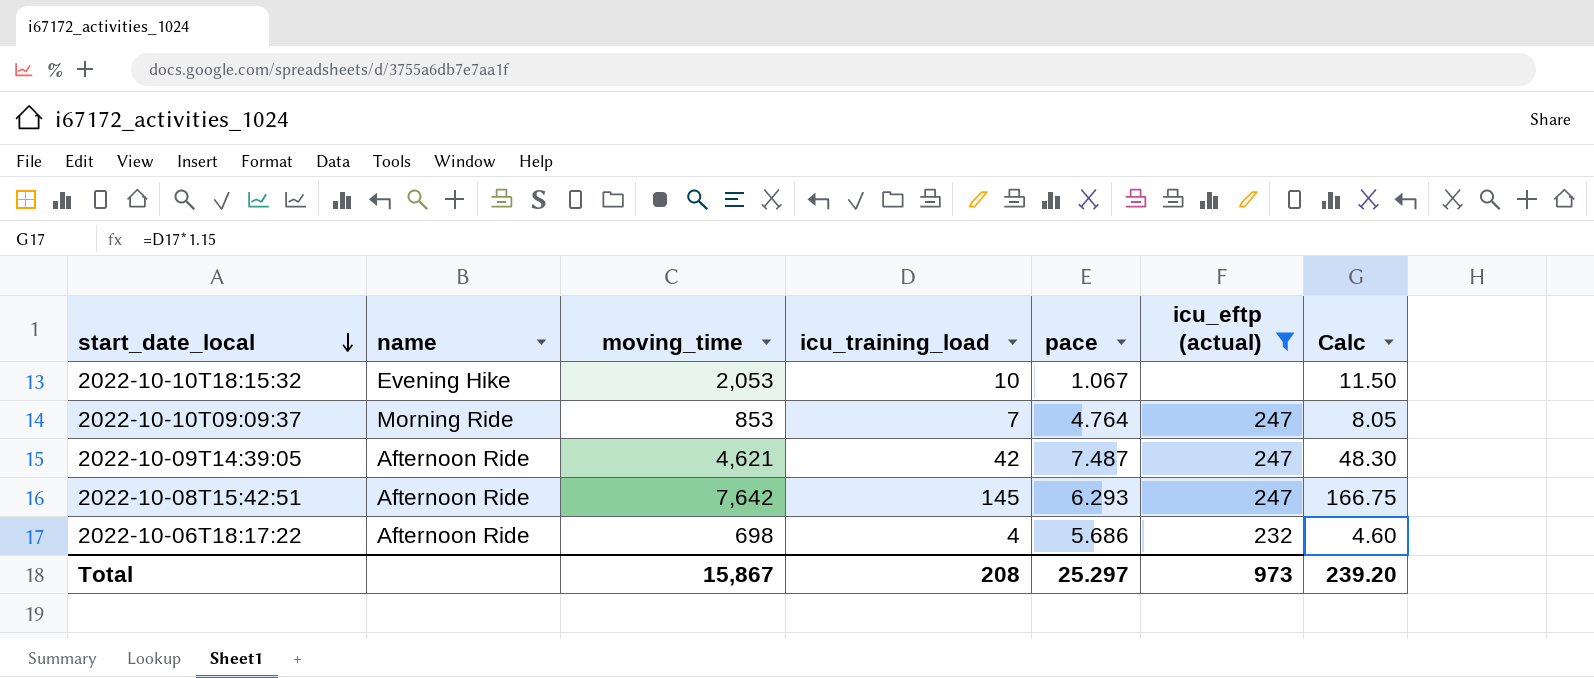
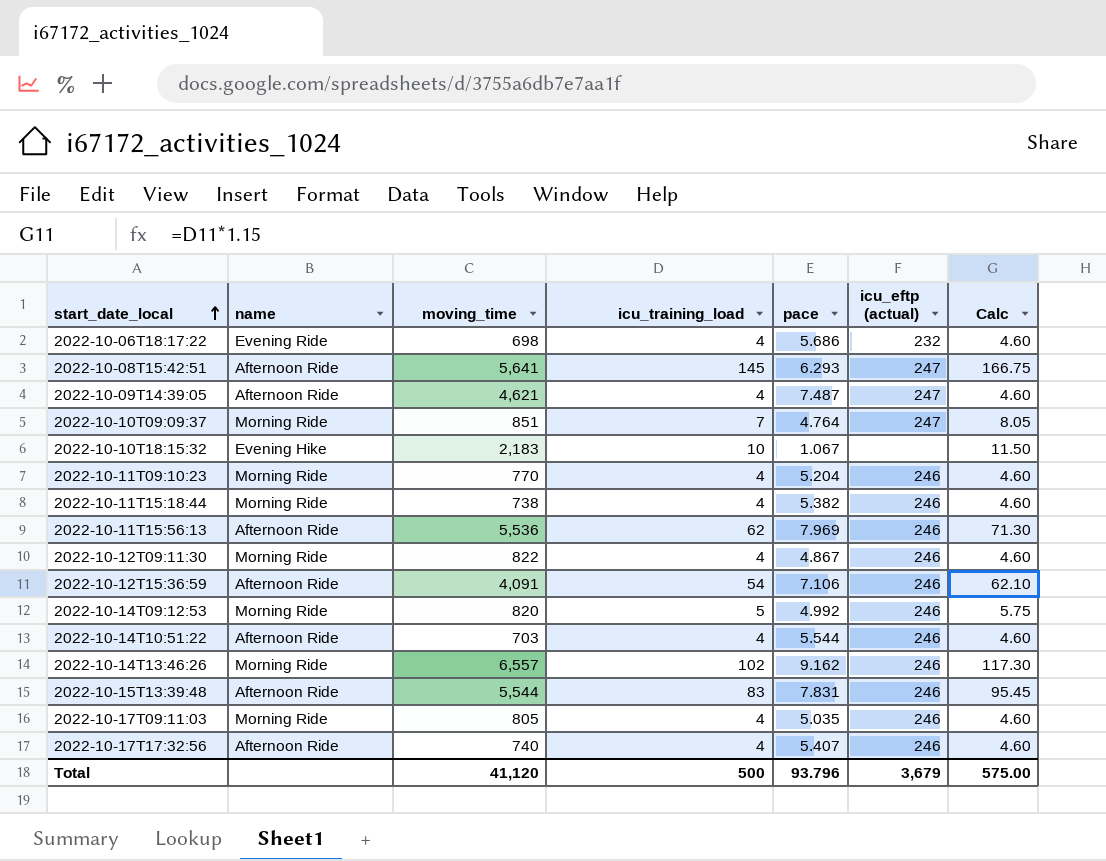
filter: icu_eftp (actual) != 246 -> none
row order: start_date_local descending -> start_date_local ascending
2022-10-06T18:17:22 | name: Afternoon Ride -> Evening Ride
2022-10-08T15:42:51 | moving_time: 7,642 -> 5,641
2022-10-09T14:39:05 | icu_training_load: 42 -> 4
2022-10-09T14:39:05 | Calc: 48.30 -> 4.60
2022-10-10T09:09:37 | moving_time: 853 -> 851
2022-10-10T18:15:32 | moving_time: 2,053 -> 2,183
Total | moving_time: 15,867 -> 41,120
Total | icu_training_load: 208 -> 500
Total | pace: 25.297 -> 93.796
Total | icu_eftp (actual): 973 -> 3,679
Total | Calc: 239.20 -> 575.00

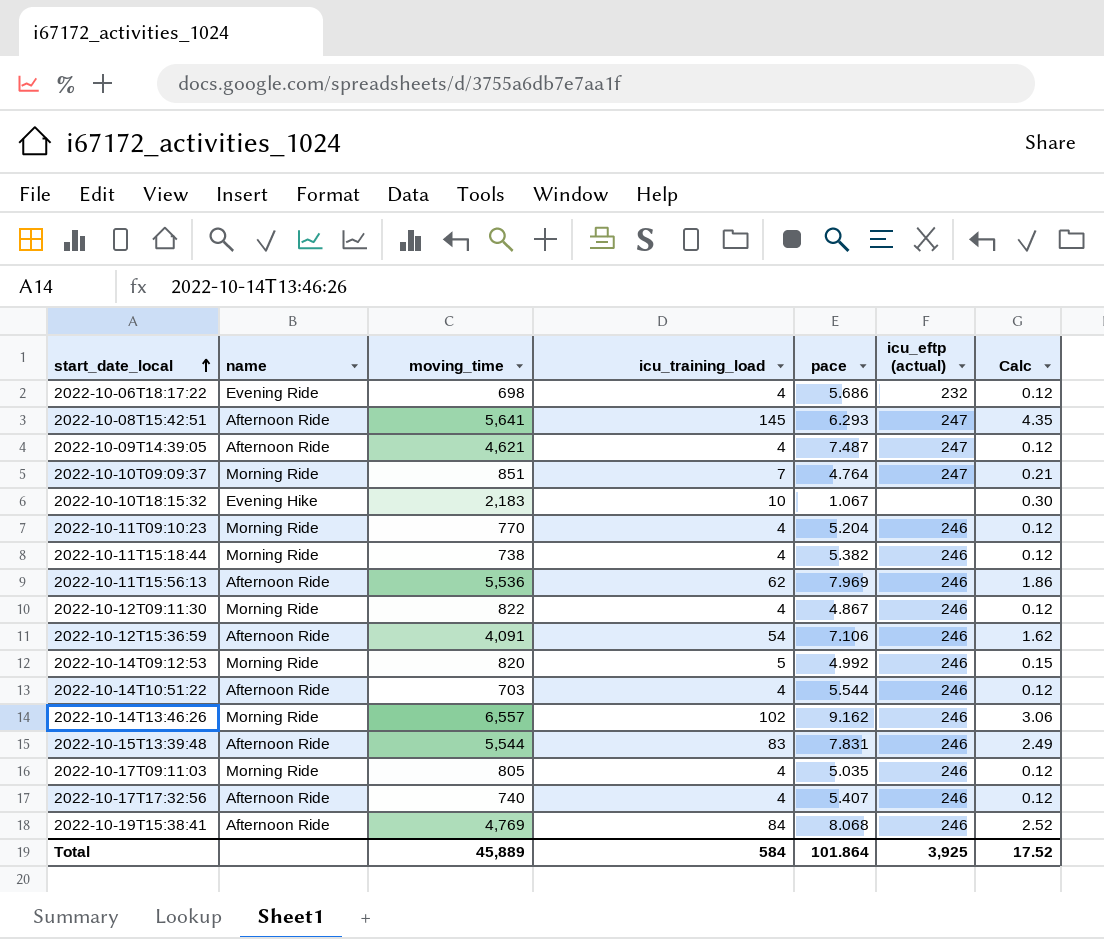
column Calc | formula: [icu_training_load] * 1.15 -> [icu_training_load] * 0.03
row 2022-10-19T15:38:41: none -> Afternoon Ride | 4,769 | 84 | 8.068 | 246 | 2.52
Total | moving_time: 41,120 -> 45,889
Total | icu_training_load: 500 -> 584
Total | pace: 93.796 -> 101.864
Total | icu_eftp (actual): 3,679 -> 3,925
Total | Calc: 575.00 -> 17.52

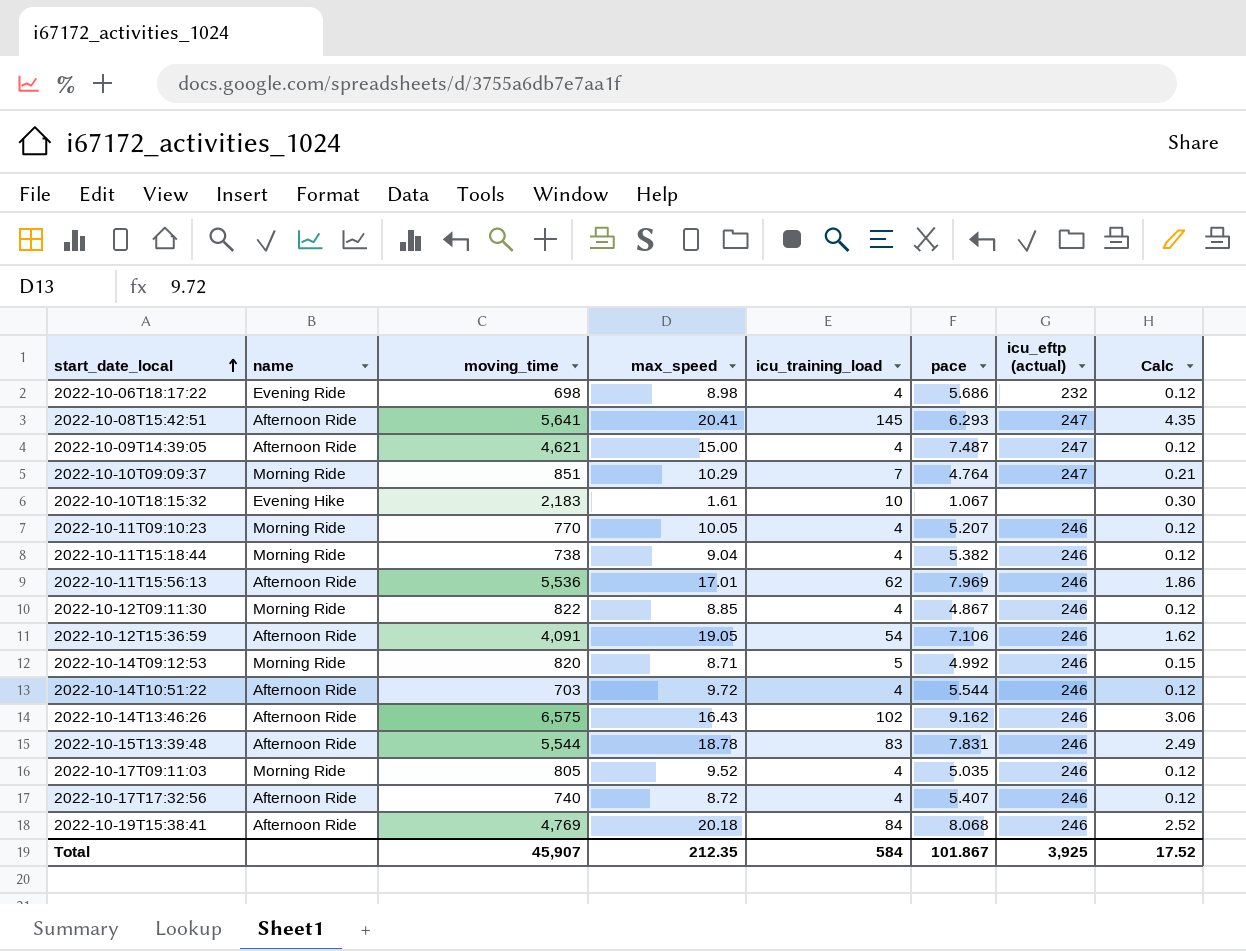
column max_speed | position: none -> 4
2022-10-11T09:10:23 | pace: 5.204 -> 5.207
2022-10-14T13:46:26 | name: Morning Ride -> Afternoon Ride
2022-10-14T13:46:26 | moving_time: 6,557 -> 6,575
Total | moving_time: 45,889 -> 45,907
Total | pace: 101.864 -> 101.867

